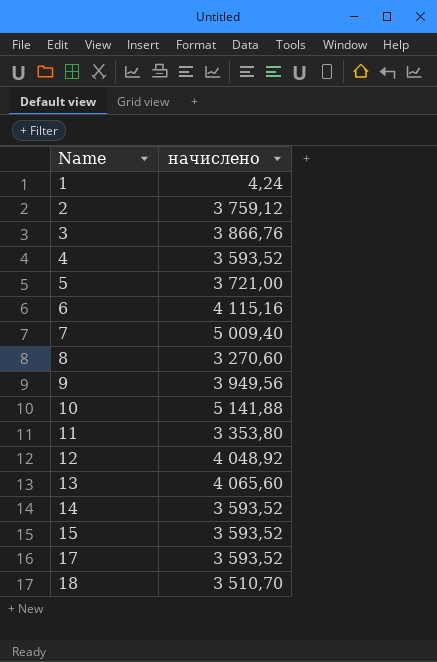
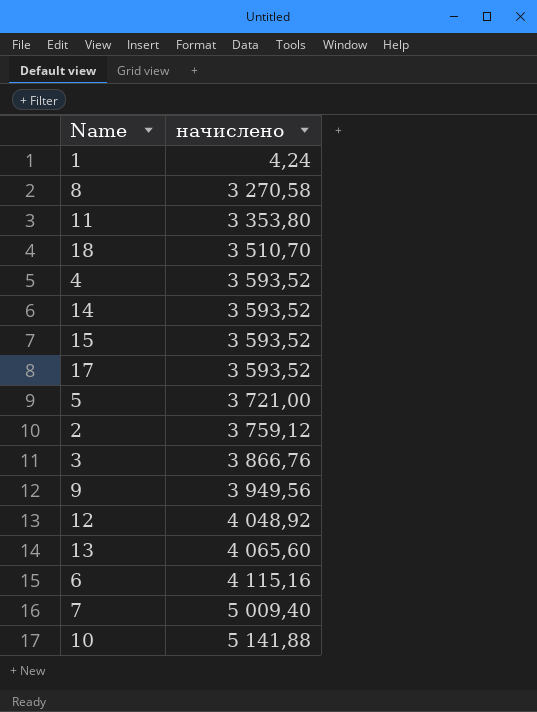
row order: Name ascending -> начислено ascending
8 | начислено: 3 270,60 -> 3 270,58

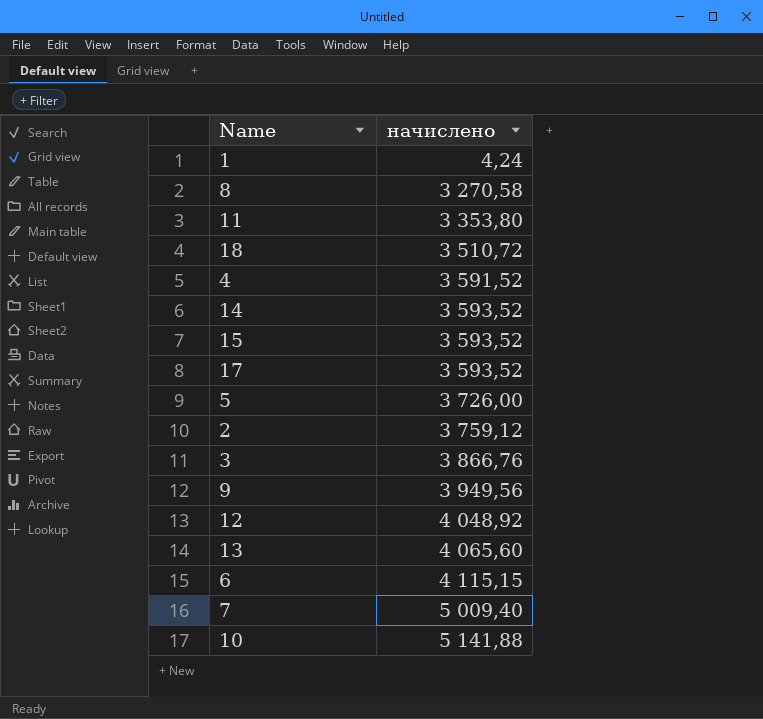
18 | начислено: 3 510,70 -> 3 510,72
4 | начислено: 3 593,52 -> 3 591,52
5 | начислено: 3 721,00 -> 3 726,00
6 | начислено: 4 115,16 -> 4 115,15

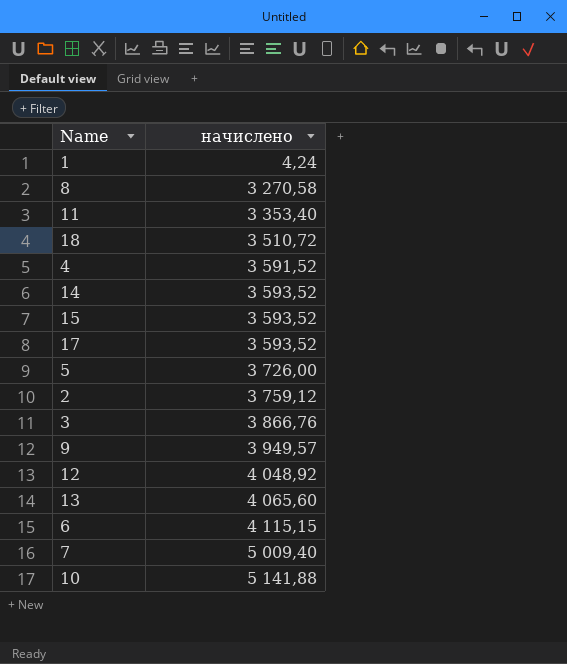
11 | начислено: 3 353,80 -> 3 353,40
9 | начислено: 3 949,56 -> 3 949,57

